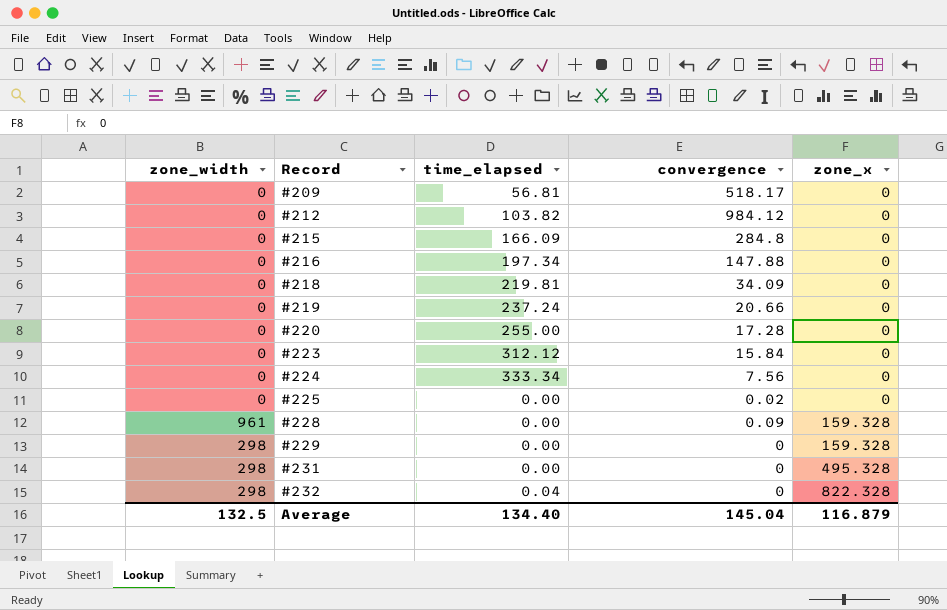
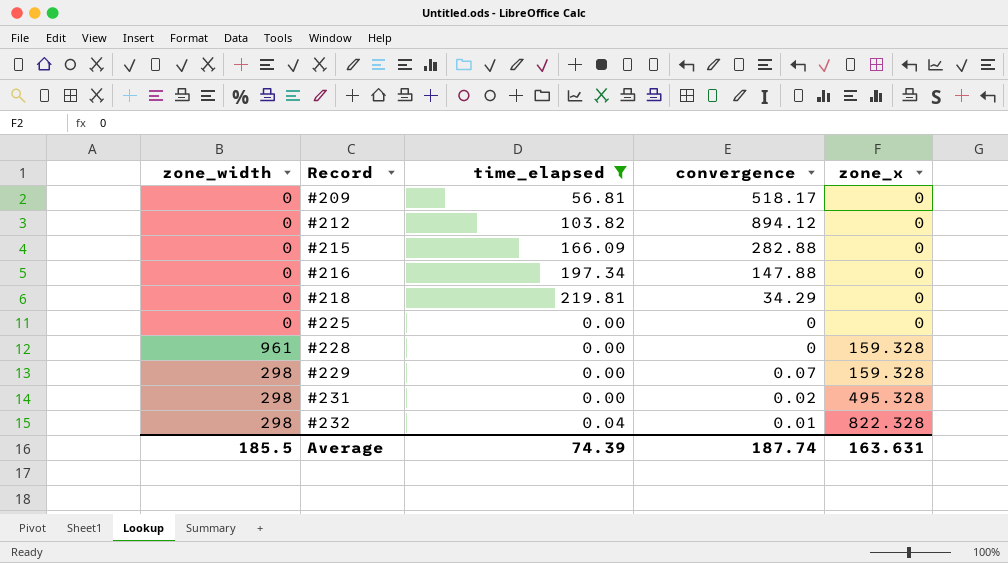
filter: none -> time_elapsed <= 219.81
#212 | convergence: 984.12 -> 894.12
#215 | convergence: 284.8 -> 282.88
#218 | convergence: 34.09 -> 34.29
#225 | convergence: 0.02 -> 0
#228 | convergence: 0.09 -> 0
#229 | convergence: 0 -> 0.07
#231 | convergence: 0 -> 0.02
#232 | convergence: 0 -> 0.01
Average | zone_width: 132.5 -> 185.5
Average | time_elapsed: 134.40 -> 74.39
Average | convergence: 145.04 -> 187.74
Average | zone_x: 116.879 -> 163.631

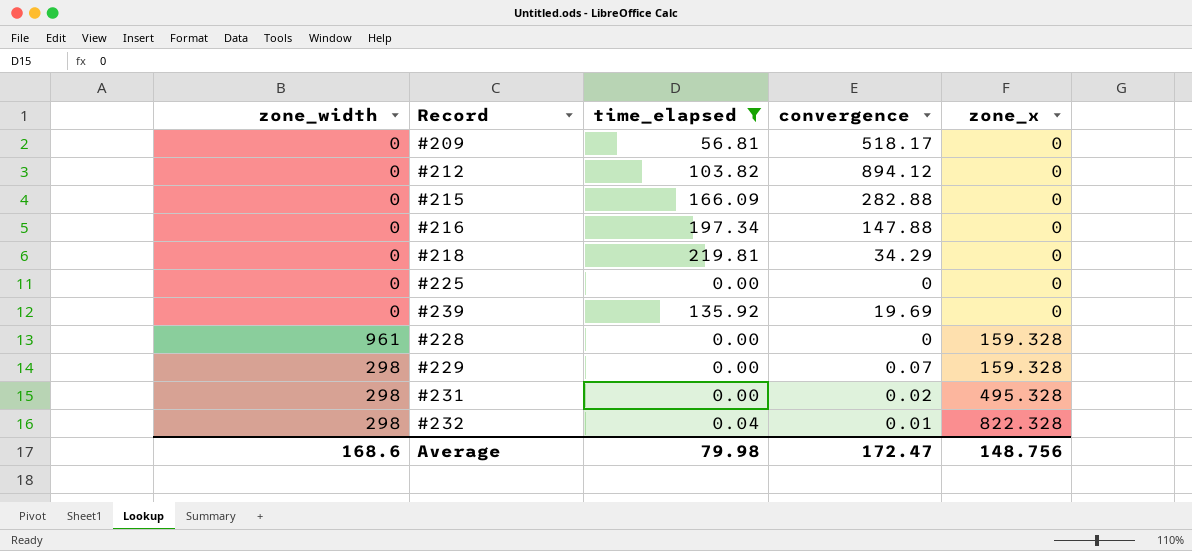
row #239: none -> 0 | 135.92 | 19.69 | 0
Average | zone_width: 185.5 -> 168.6
Average | time_elapsed: 74.39 -> 79.98
Average | convergence: 187.74 -> 172.47
Average | zone_x: 163.631 -> 148.756

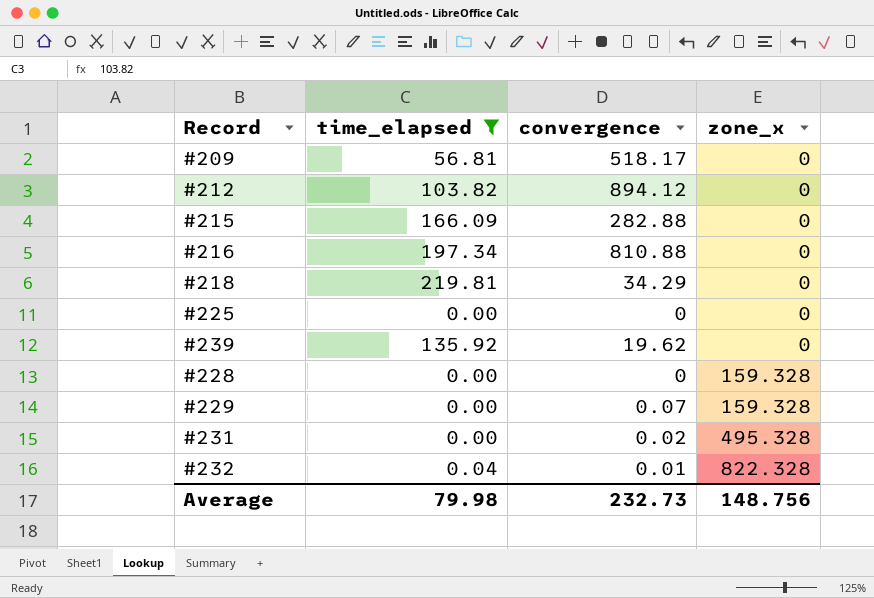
column zone_width | position: 1 -> none
#216 | convergence: 147.88 -> 810.88
#239 | convergence: 19.69 -> 19.62
Average | convergence: 172.47 -> 232.73

